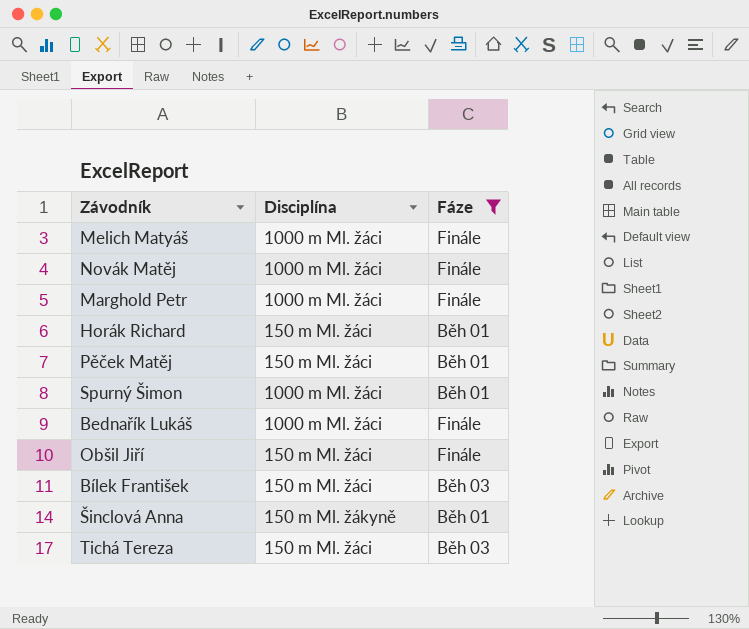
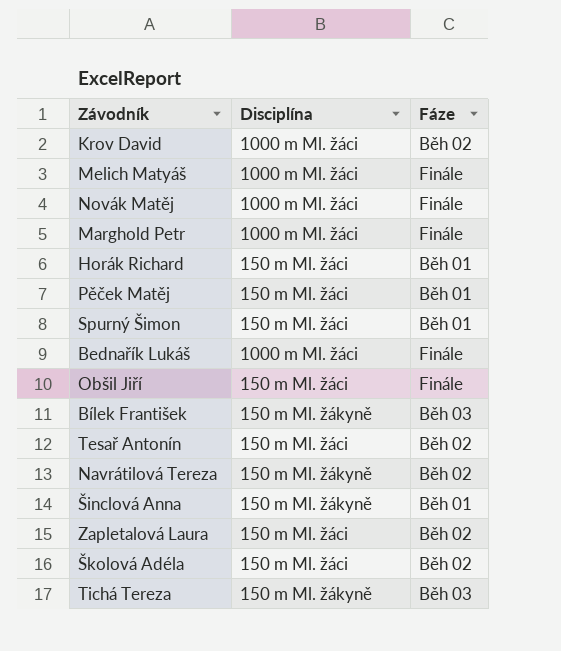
filter: Fáze != Běh 02 -> none
Spurný Šimon | Disciplína: 1000 m Ml. žáci -> 150 m Ml. žáci
Bílek František | Disciplína: 150 m Ml. žáci -> 150 m Ml. žákyně
Tichá Tereza | Disciplína: 150 m Ml. žáci -> 150 m Ml. žákyně

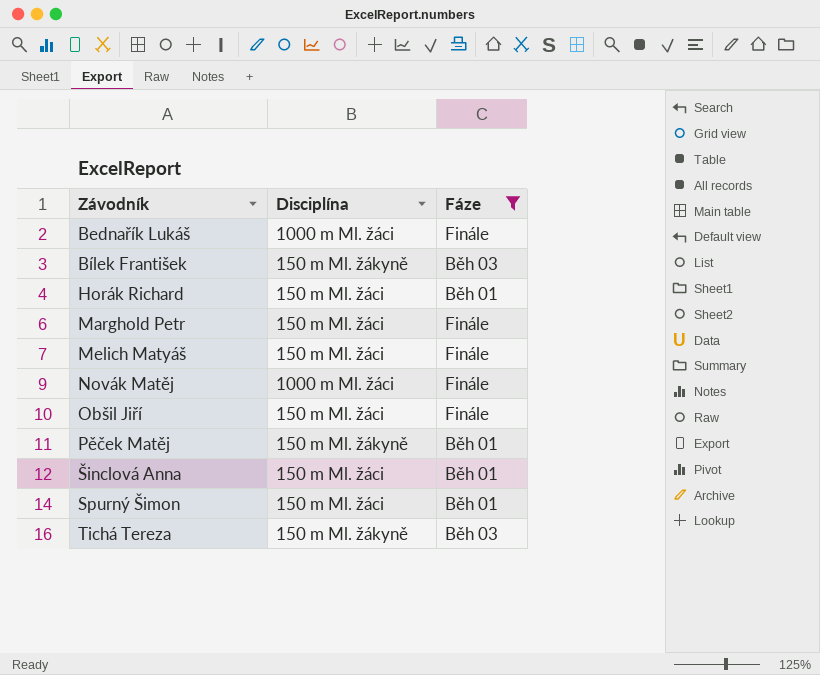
filter: none -> Fáze != Běh 02
row order: none -> Závodník ascending
Marghold Petr | Disciplína: 1000 m Ml. žáci -> 150 m Ml. žáci
Melich Matyáš | Disciplína: 1000 m Ml. žáci -> 150 m Ml. žáci
Pěček Matěj | Disciplína: 150 m Ml. žáci -> 150 m Ml. žákyně
Šinclová Anna | Disciplína: 150 m Ml. žákyně -> 150 m Ml. žáci

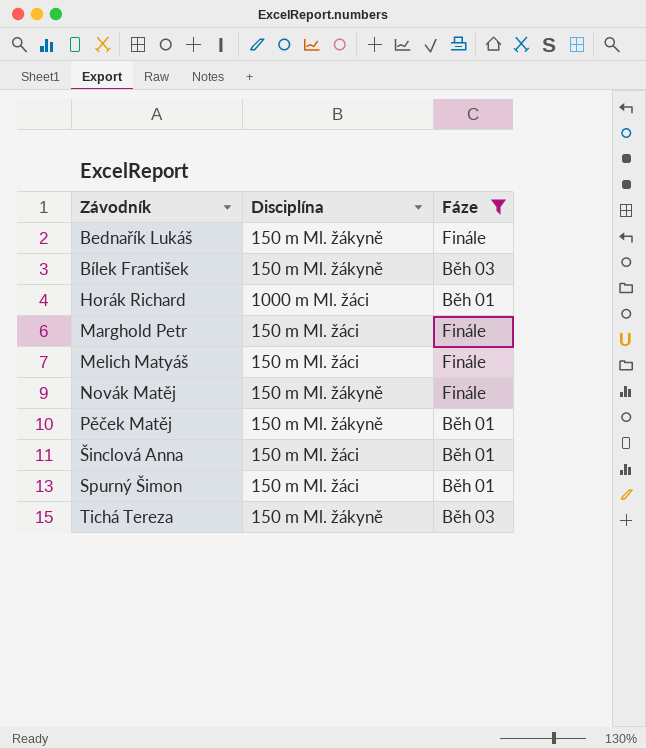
row Obšil Jiří: 150 m Ml. žáci | Finále -> none
Bednařík Lukáš | Disciplína: 1000 m Ml. žáci -> 150 m Ml. žákyně
Horák Richard | Disciplína: 150 m Ml. žáci -> 1000 m Ml. žáci
Novák Matěj | Disciplína: 1000 m Ml. žáci -> 150 m Ml. žákyně

